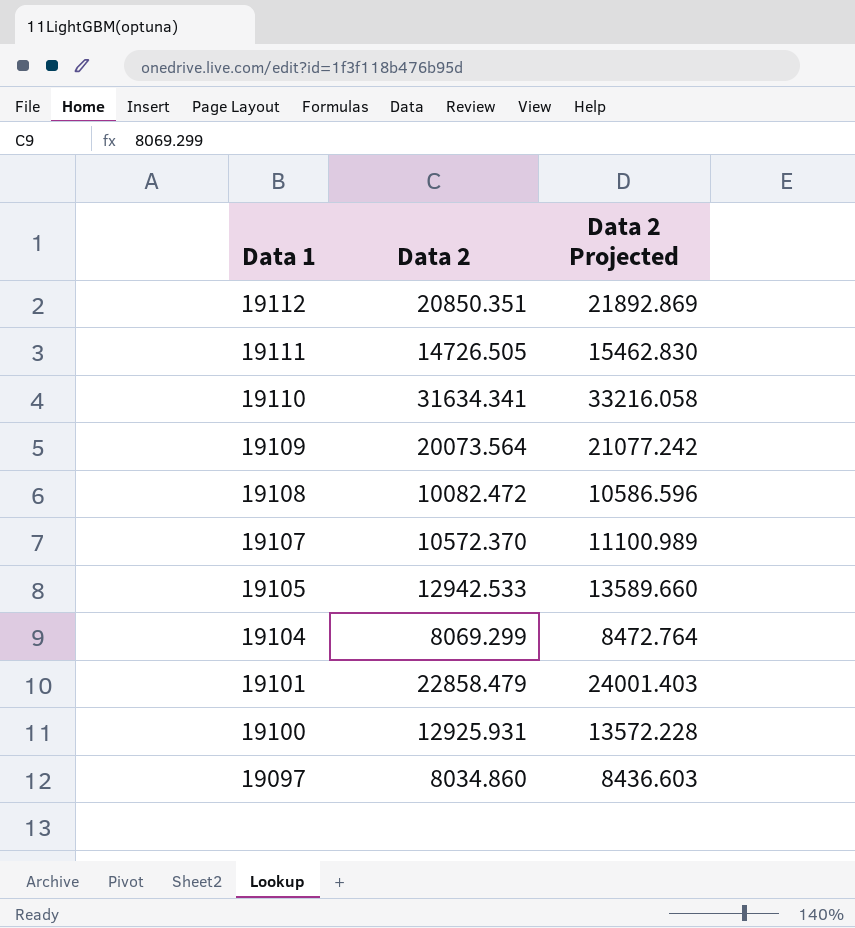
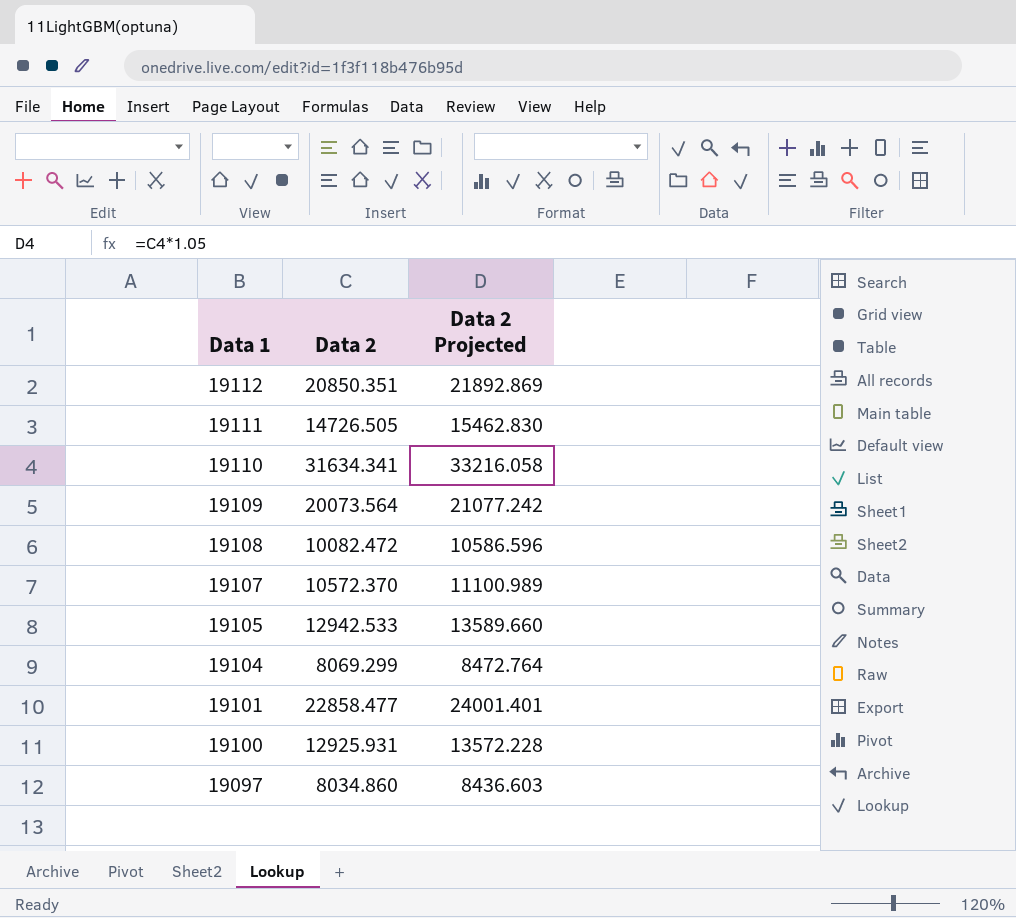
19101 | Data 2: 22858.479 -> 22858.477
19101 | Data 2 Projected: 24001.403 -> 24001.401

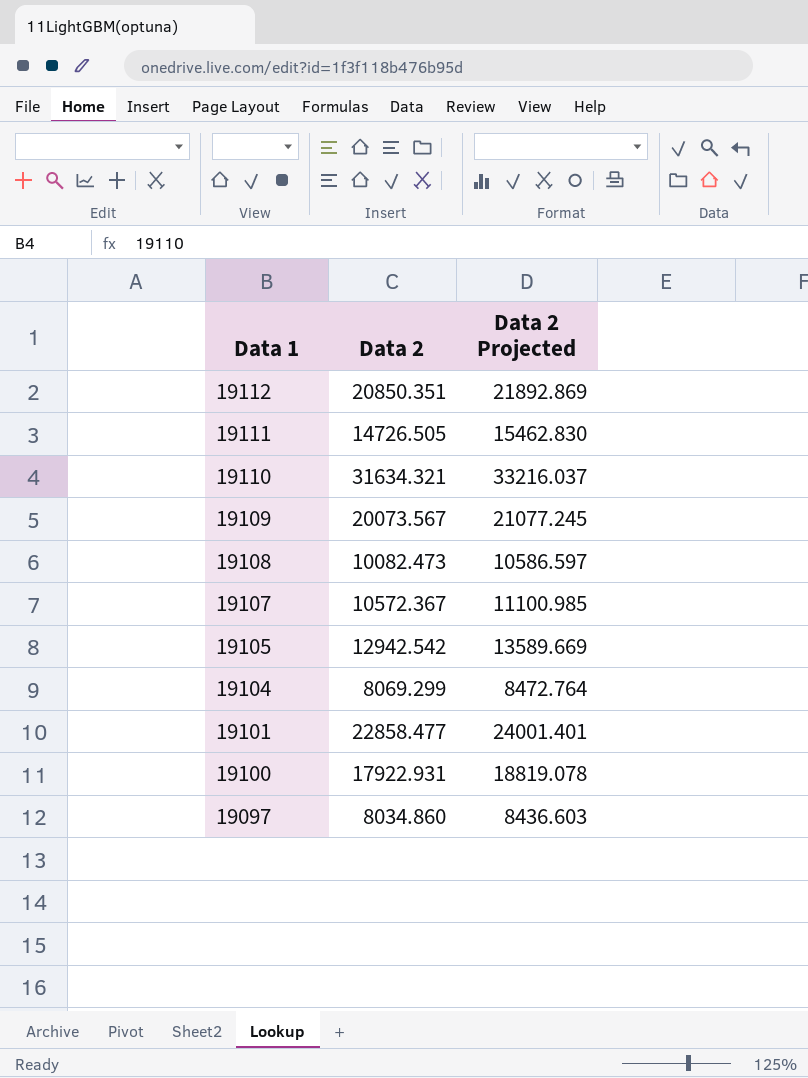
19110 | Data 2: 31634.341 -> 31634.321
19110 | Data 2 Projected: 33216.058 -> 33216.037
19109 | Data 2: 20073.564 -> 20073.567
19109 | Data 2 Projected: 21077.242 -> 21077.245
19108 | Data 2: 10082.472 -> 10082.473
19108 | Data 2 Projected: 10586.596 -> 10586.597
19107 | Data 2: 10572.370 -> 10572.367
19107 | Data 2 Projected: 11100.989 -> 11100.985
19105 | Data 2: 12942.533 -> 12942.542
19105 | Data 2 Projected: 13589.660 -> 13589.669
19100 | Data 2: 12925.931 -> 17922.931
19100 | Data 2 Projected: 13572.228 -> 18819.078

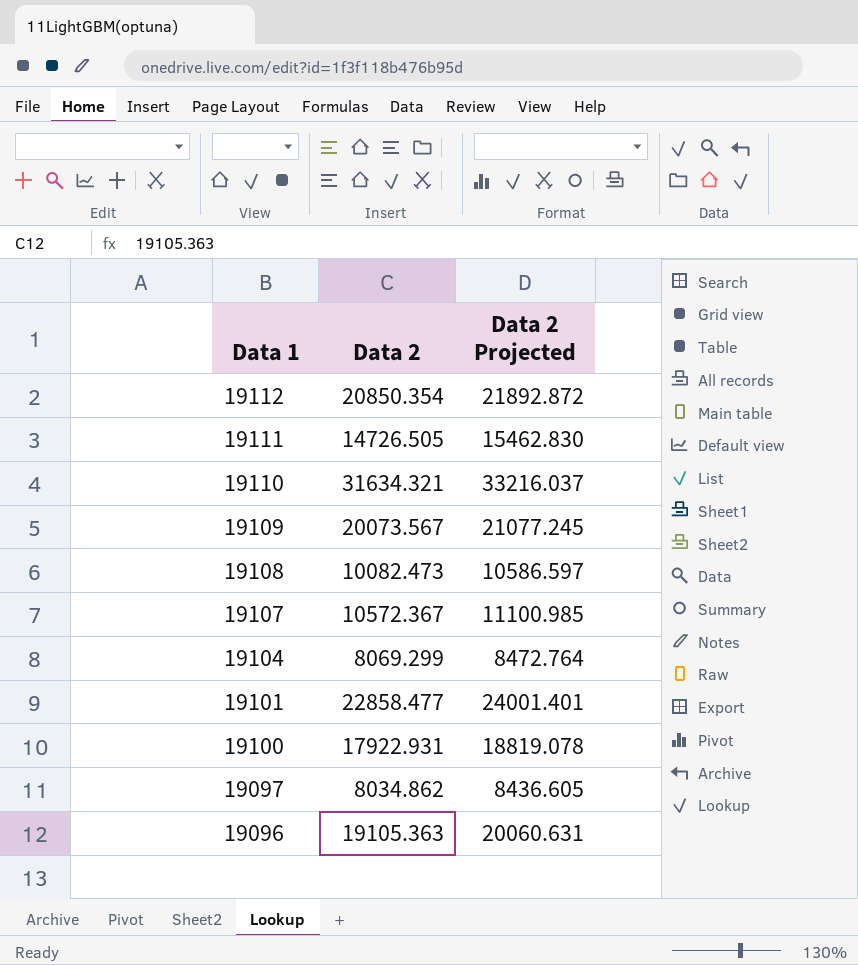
row 19105: 12942.542 | 13589.669 -> none
19112 | Data 2: 20850.351 -> 20850.354
19112 | Data 2 Projected: 21892.869 -> 21892.872
19097 | Data 2: 8034.860 -> 8034.862
19097 | Data 2 Projected: 8436.603 -> 8436.605
row 19096: none -> 19105.363 | 20060.631

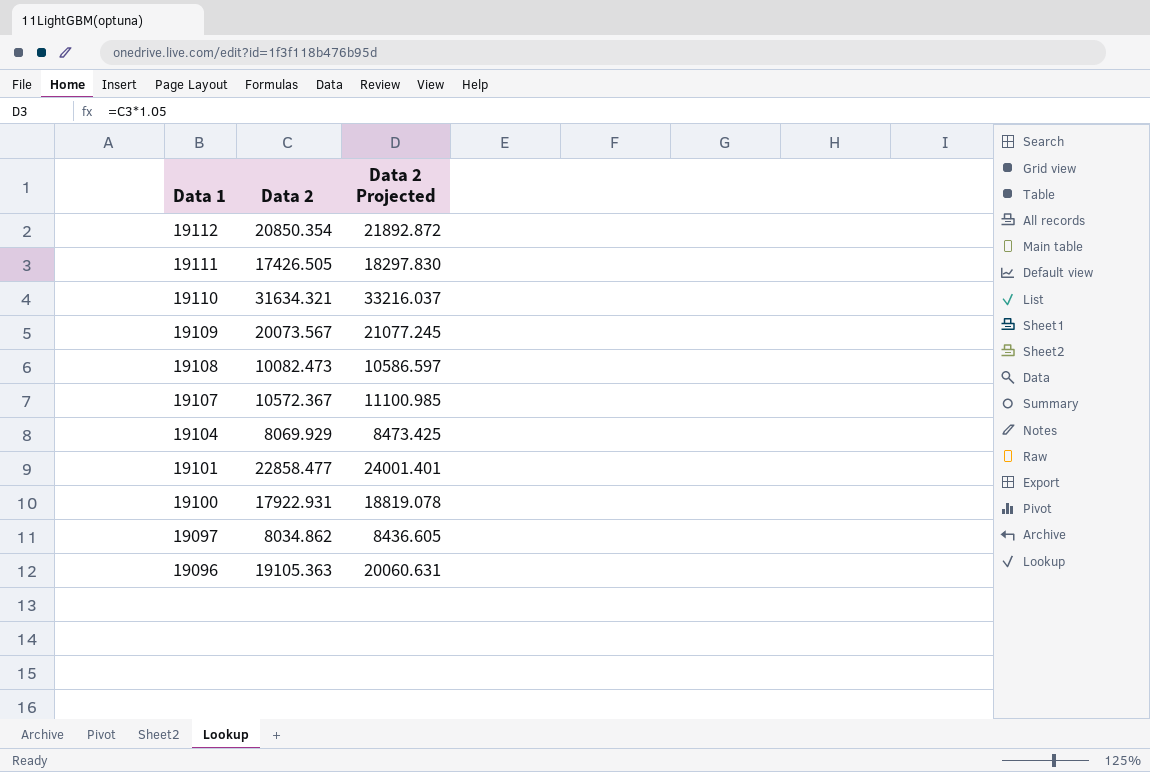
19111 | Data 2: 14726.505 -> 17426.505
19111 | Data 2 Projected: 15462.830 -> 18297.830
19104 | Data 2: 8069.299 -> 8069.929
19104 | Data 2 Projected: 8472.764 -> 8473.425

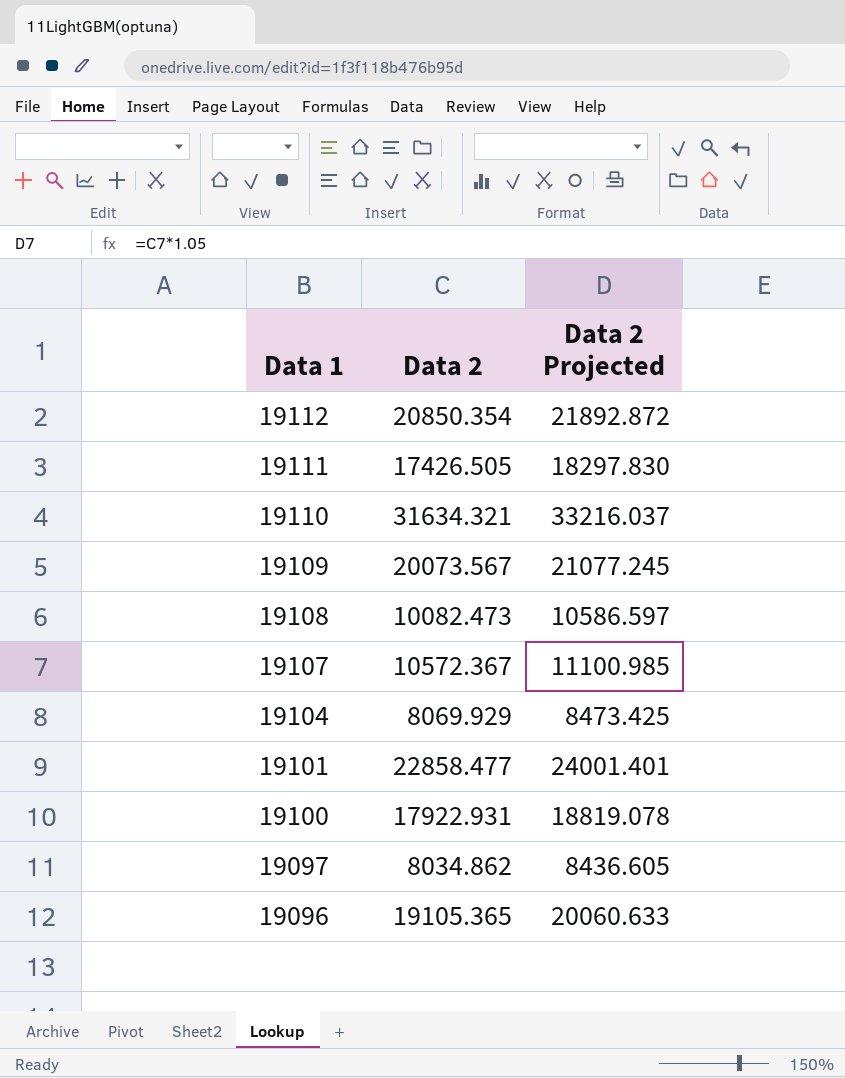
19096 | Data 2: 19105.363 -> 19105.365
19096 | Data 2 Projected: 20060.631 -> 20060.633

